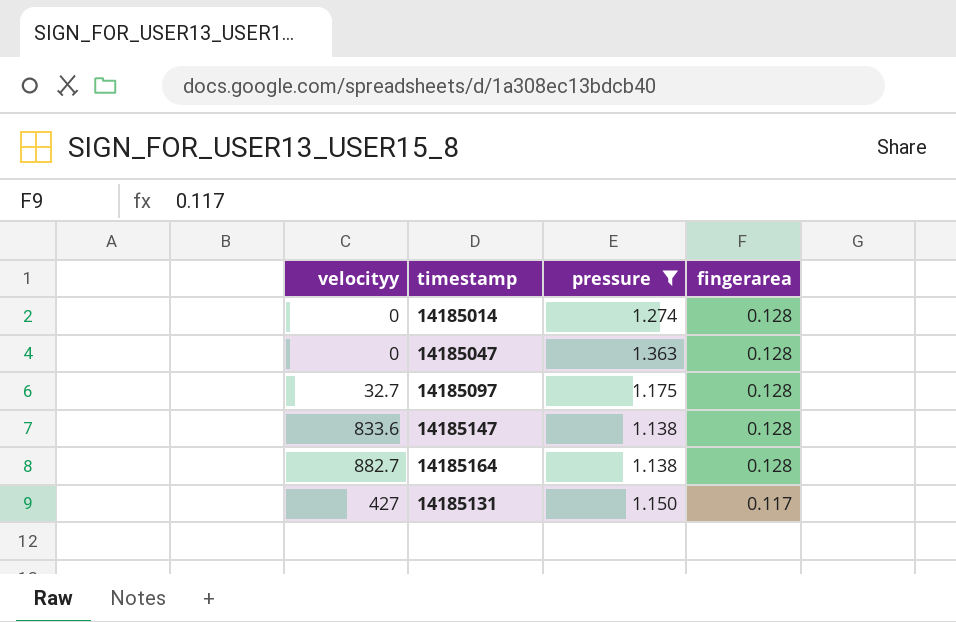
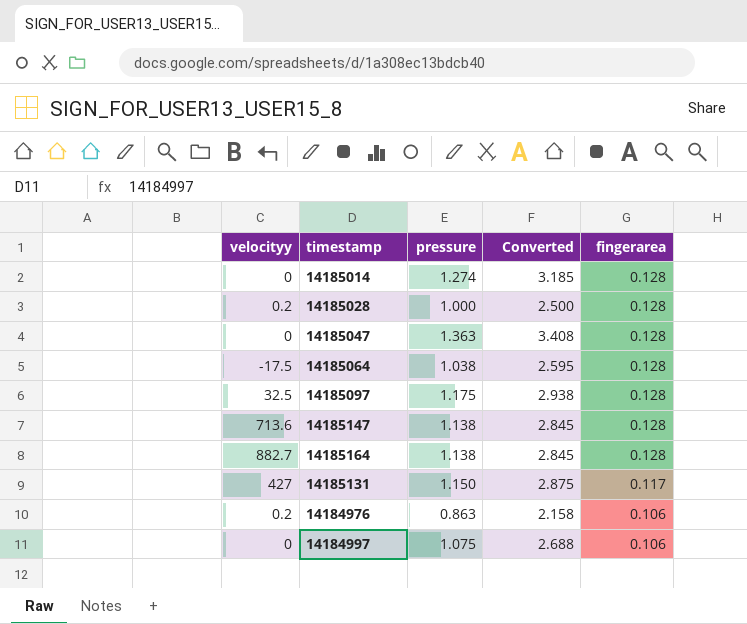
filter: pressure >= 1.138 -> none
column Converted | formula: none -> [pressure] * 2.5
14185097 | velocityy: 32.7 -> 32.5
14185147 | velocityy: 833.6 -> 713.6

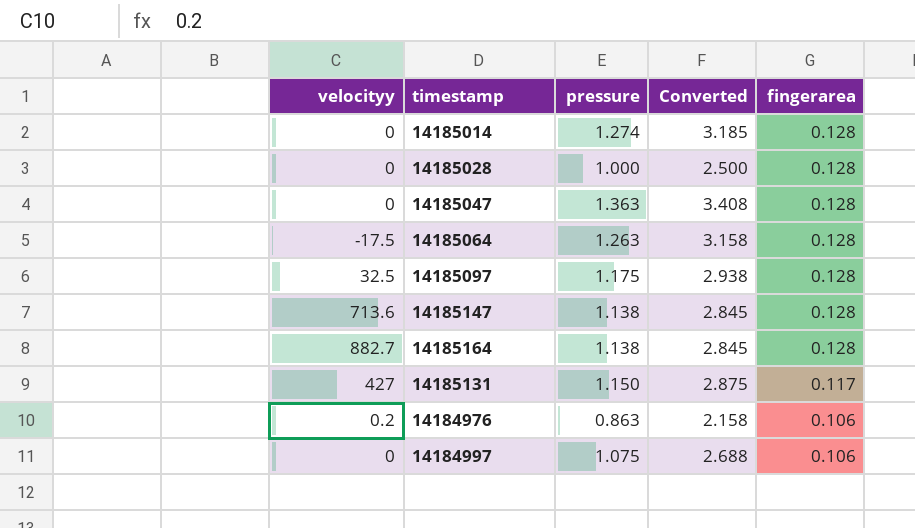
14185028 | velocityy: 0.2 -> 0
14185064 | pressure: 1.038 -> 1.263
14185064 | Converted: 2.595 -> 3.158

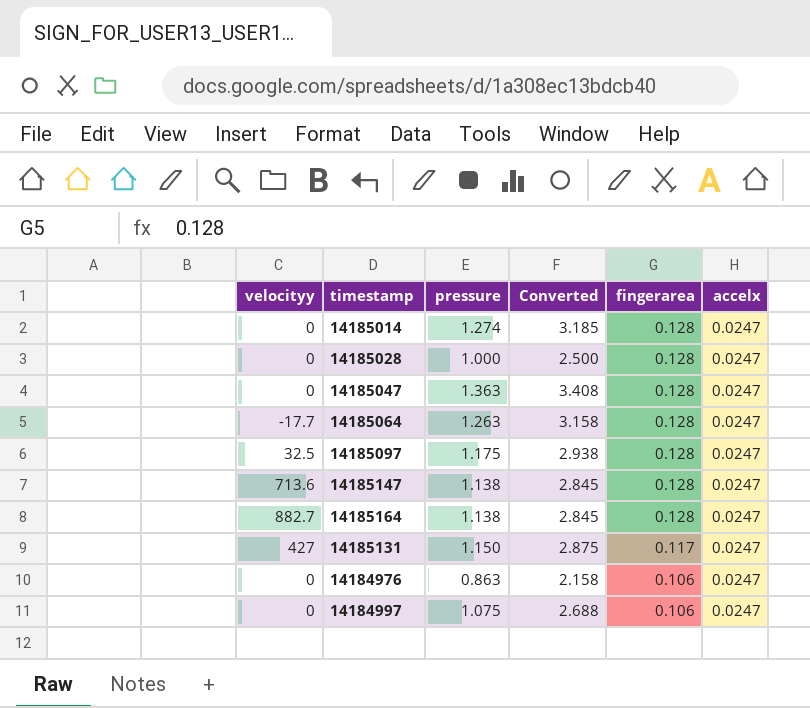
column accelx | position: none -> 6
14185064 | velocityy: -17.5 -> -17.7
14184976 | velocityy: 0.2 -> 0

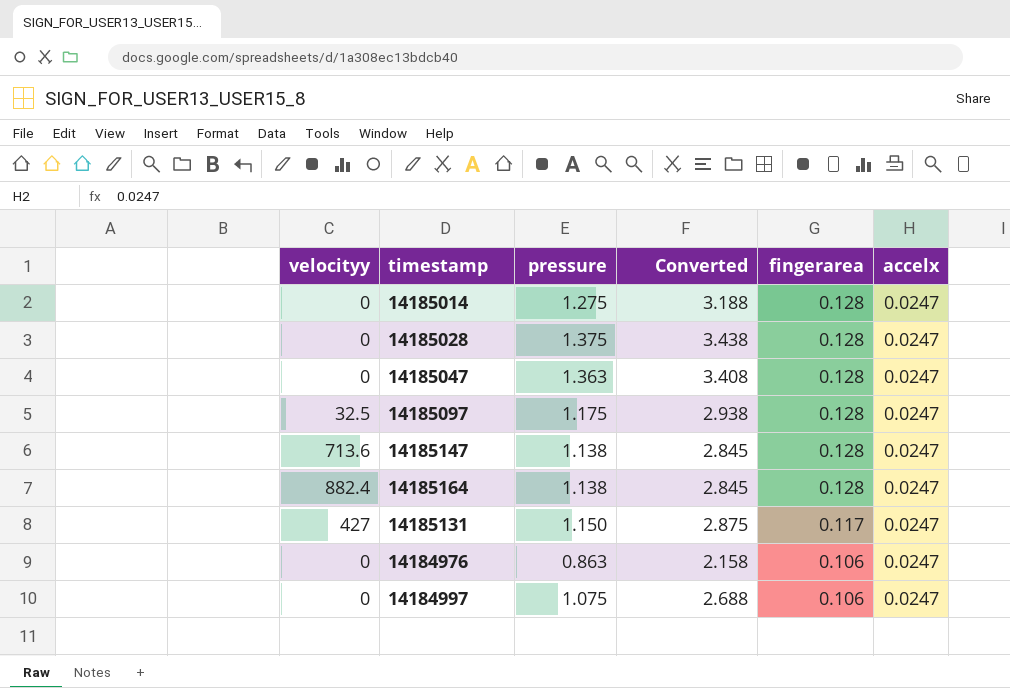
row 14185064: -17.7 | 1.263 | 3.158 | 0.128 | 0.0247 -> none
14185014 | pressure: 1.274 -> 1.275
14185014 | Converted: 3.185 -> 3.188
14185028 | pressure: 1.000 -> 1.375
14185028 | Converted: 2.500 -> 3.438
14185164 | velocityy: 882.7 -> 882.4

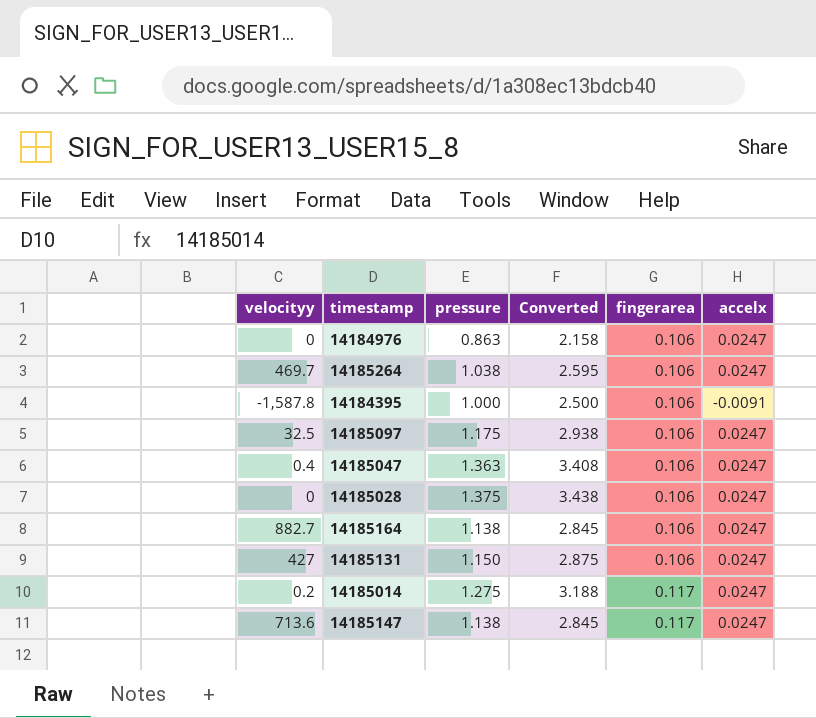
row order: fingerarea descending -> fingerarea ascending
row 14184997: 0 | 1.075 | 2.688 | 0.106 | 0.0247 -> none
row 14185264: none -> 469.7 | 1.038 | 2.595 | 0.106 | 0.0247
row 14184395: none -> -1,587.8 | 1.000 | 2.500 | 0.106 | -0.0091
14185097 | fingerarea: 0.128 -> 0.106
14185047 | velocityy: 0 -> 0.4
14185047 | fingerarea: 0.128 -> 0.106
14185028 | fingerarea: 0.128 -> 0.106
14185164 | velocityy: 882.4 -> 882.7
14185164 | fingerarea: 0.128 -> 0.106
14185131 | fingerarea: 0.117 -> 0.106
14185014 | velocityy: 0 -> 0.2
14185014 | fingerarea: 0.128 -> 0.117
14185147 | fingerarea: 0.128 -> 0.117

